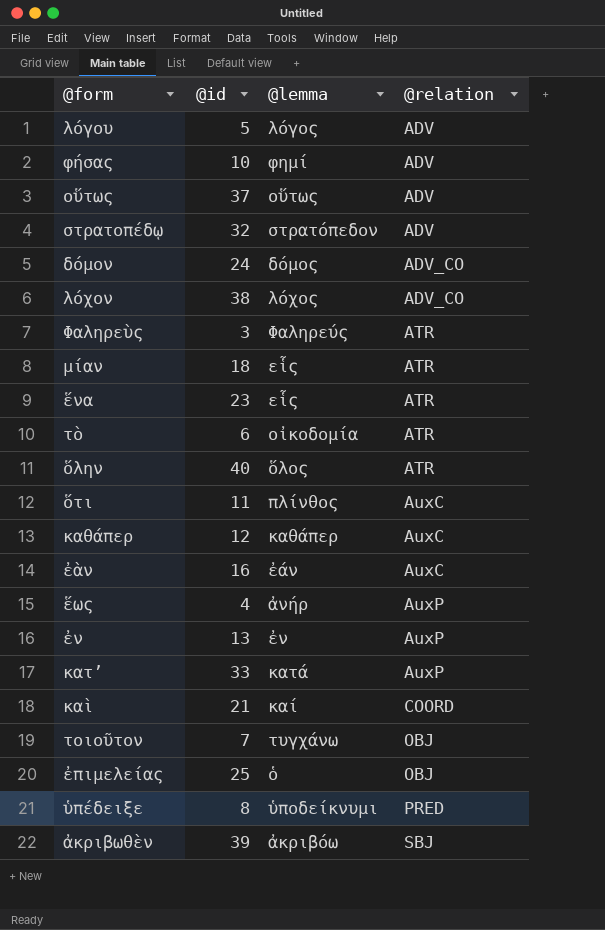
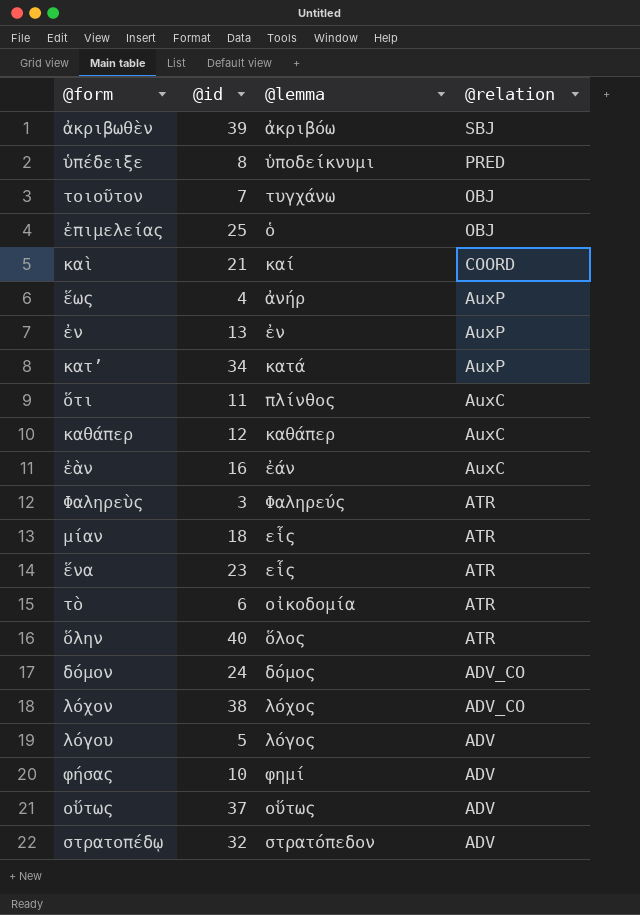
row order: @relation ascending -> @relation descending
κατʼ | @id: 33 -> 34

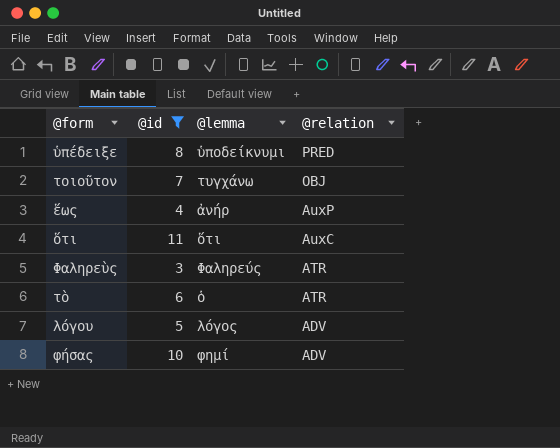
filter: none -> @id <= 11
ὅτι | @lemma: πλίνθος -> ὅτι
τὸ | @lemma: οἰκοδομία -> ὁ

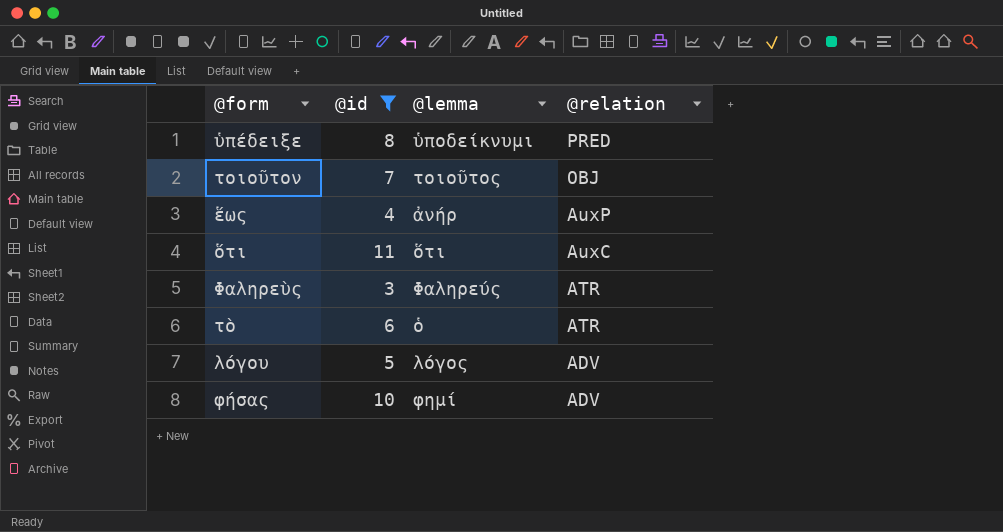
τοιοῦτον | @lemma: τυγχάνω -> τοιοῦτος

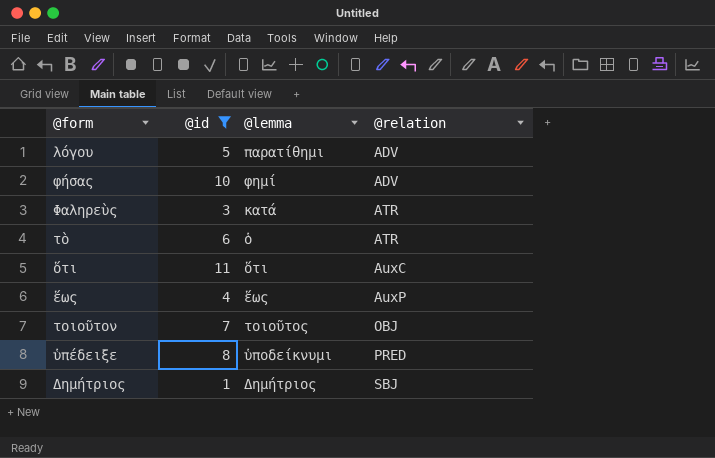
row order: @relation descending -> @relation ascending
λόγου | @lemma: λόγος -> παρατίθημι
Φαληρεὺς | @lemma: Φαληρεύς -> κατά
ἕως | @lemma: ἀνήρ -> ἕως
row Δημήτριος: none -> 1 | Δημήτριος | SBJ

